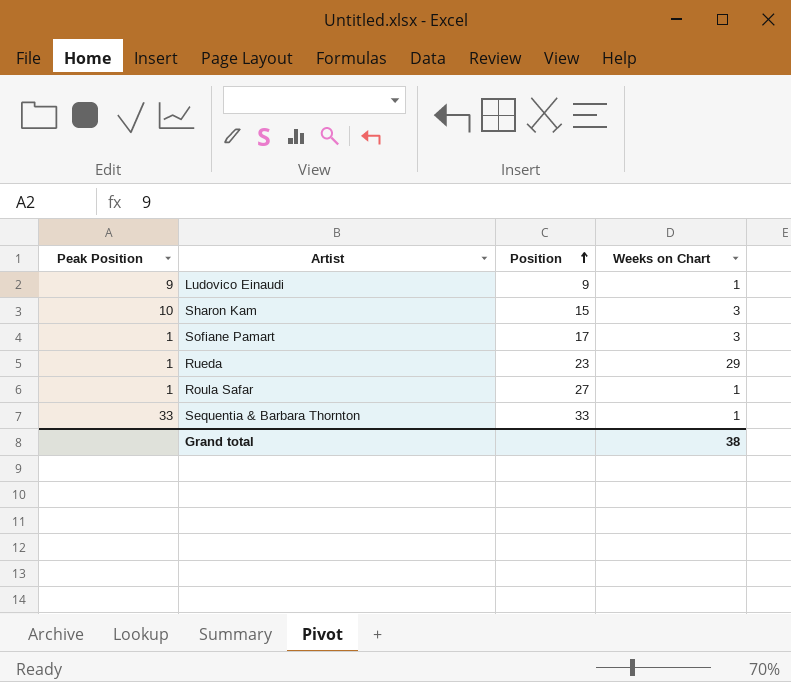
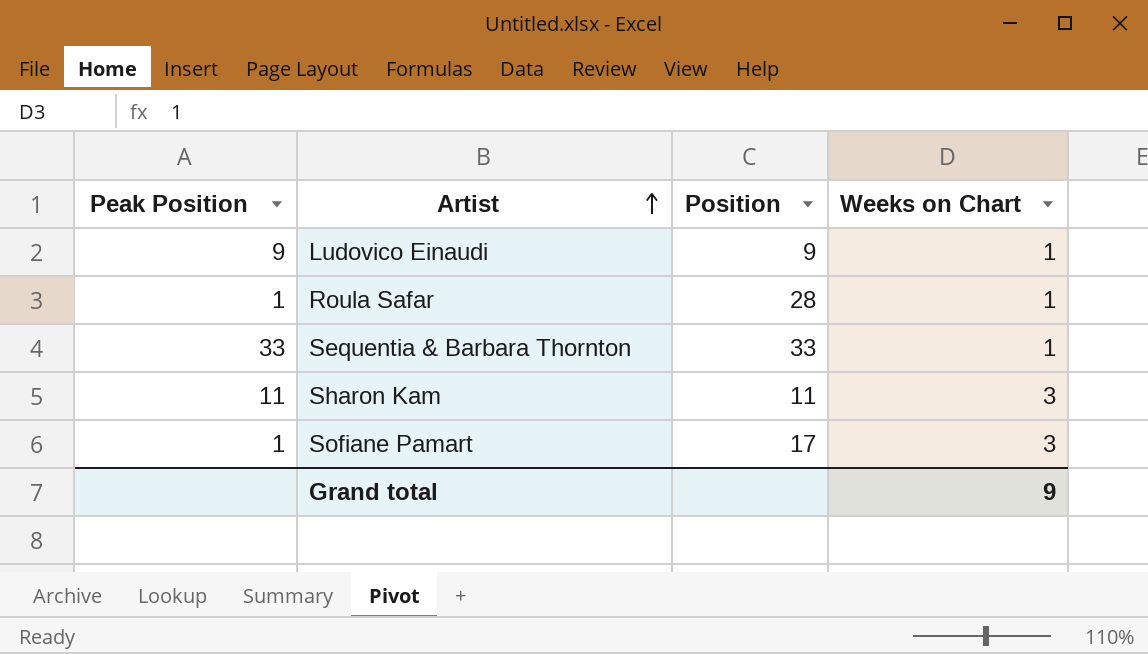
row order: Position ascending -> Artist ascending
row Rueda: 1 | 23 | 29 -> none
Roula Safar | Position: 27 -> 28
Sharon Kam | Peak Position: 10 -> 11
Sharon Kam | Position: 15 -> 11
Grand total | Weeks on Chart: 38 -> 9

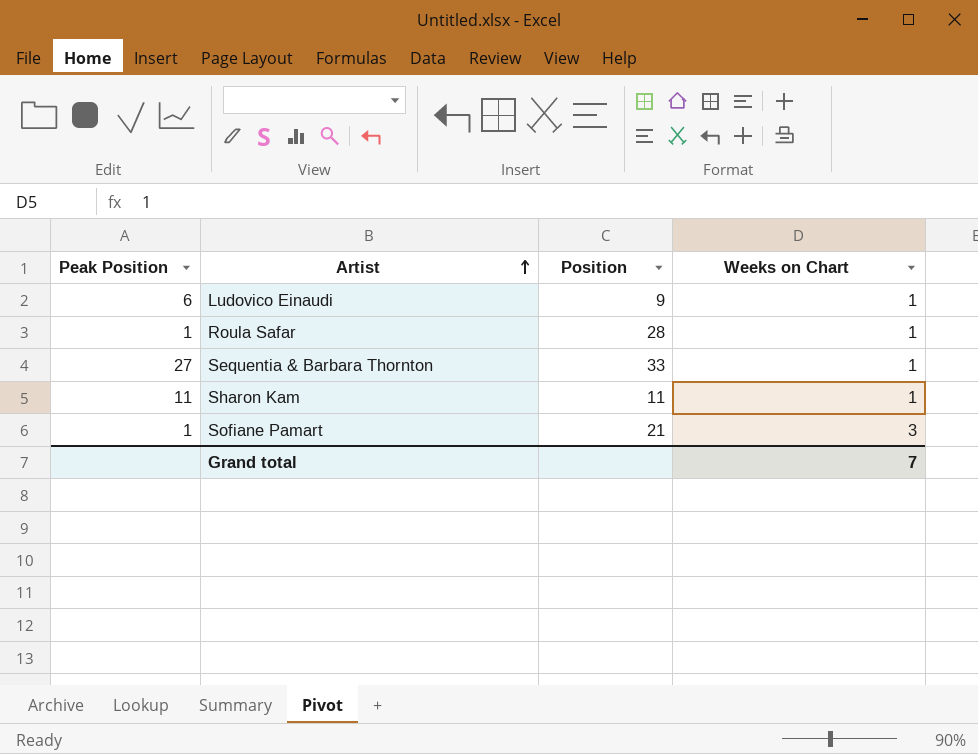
Ludovico Einaudi | Peak Position: 9 -> 6
Sequentia & Barbara Thornton | Peak Position: 33 -> 27
Sharon Kam | Weeks on Chart: 3 -> 1
Sofiane Pamart | Position: 17 -> 21
Grand total | Weeks on Chart: 9 -> 7

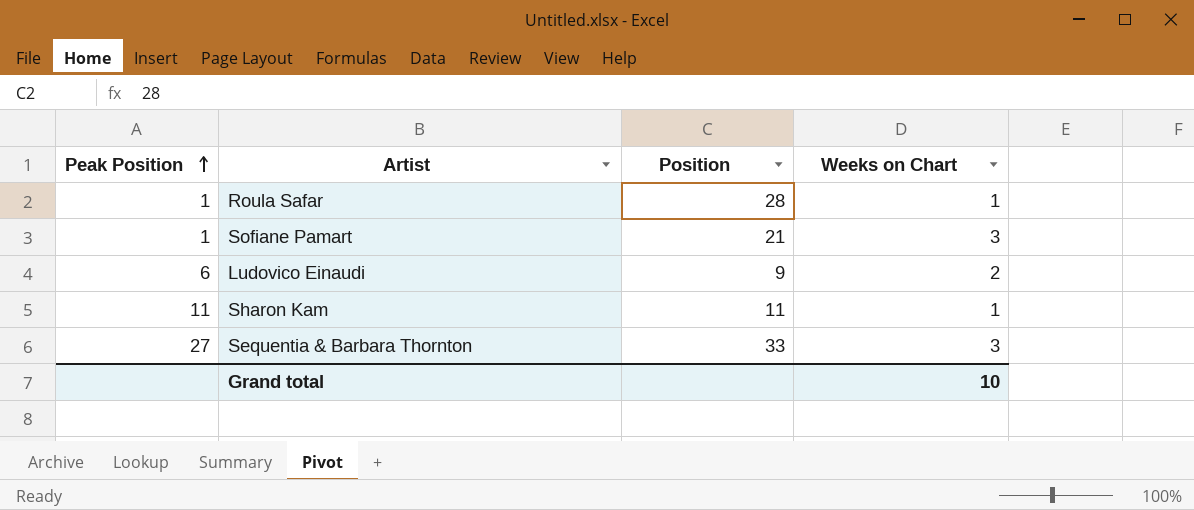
row order: Artist ascending -> Peak Position ascending
Ludovico Einaudi | Weeks on Chart: 1 -> 2
Sequentia & Barbara Thornton | Weeks on Chart: 1 -> 3
Grand total | Weeks on Chart: 7 -> 10

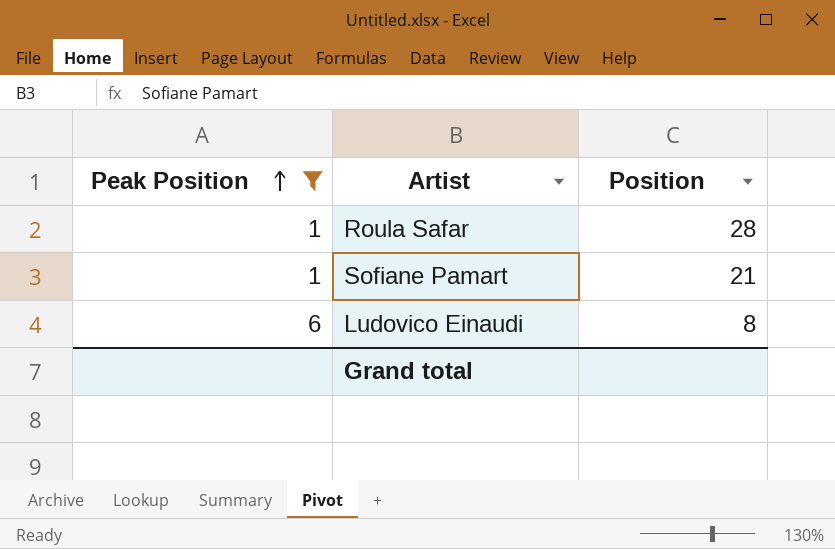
filter: none -> Peak Position <= 6
column Weeks on Chart | position: 4 -> none
Ludovico Einaudi | Position: 9 -> 8

